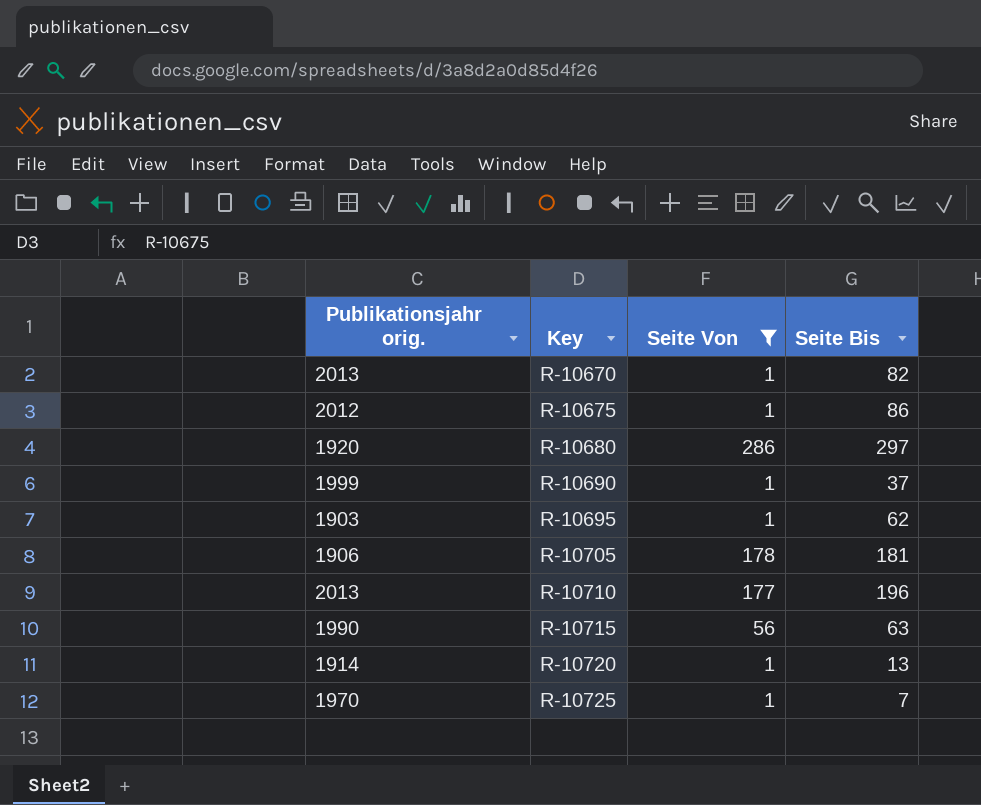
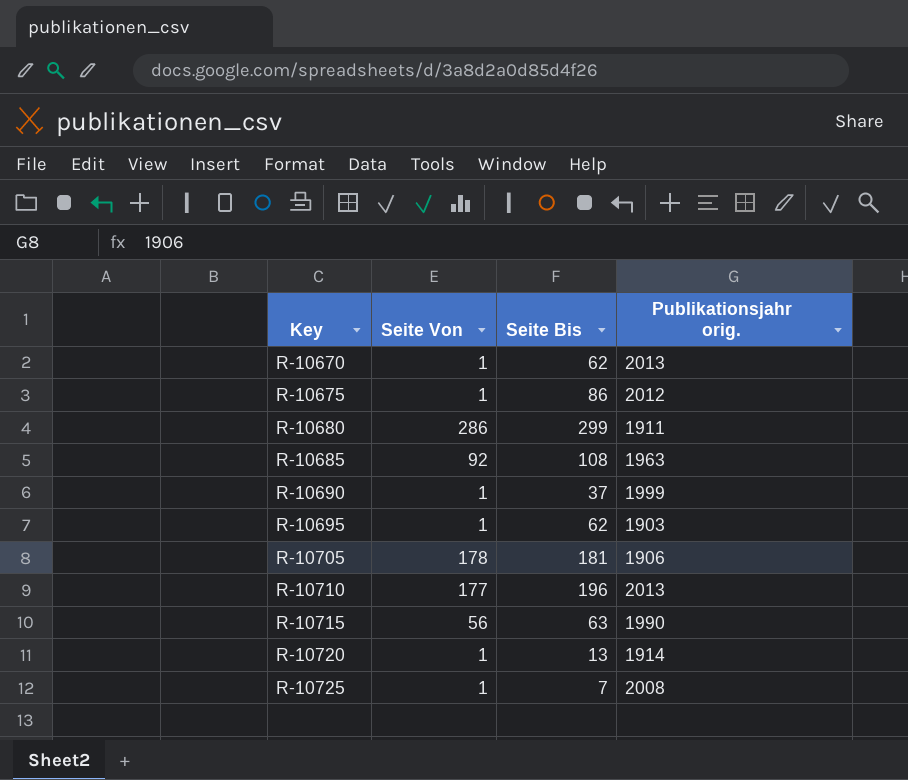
filter: Seite Von != 92 -> none
column Publikationsjahr orig. | position: 1 -> 4
R-10670 | Seite Bis: 82 -> 62
R-10680 | Seite Bis: 297 -> 299
R-10680 | Publikationsjahr orig.: 1920 -> 1911
R-10725 | Publikationsjahr orig.: 1970 -> 2008

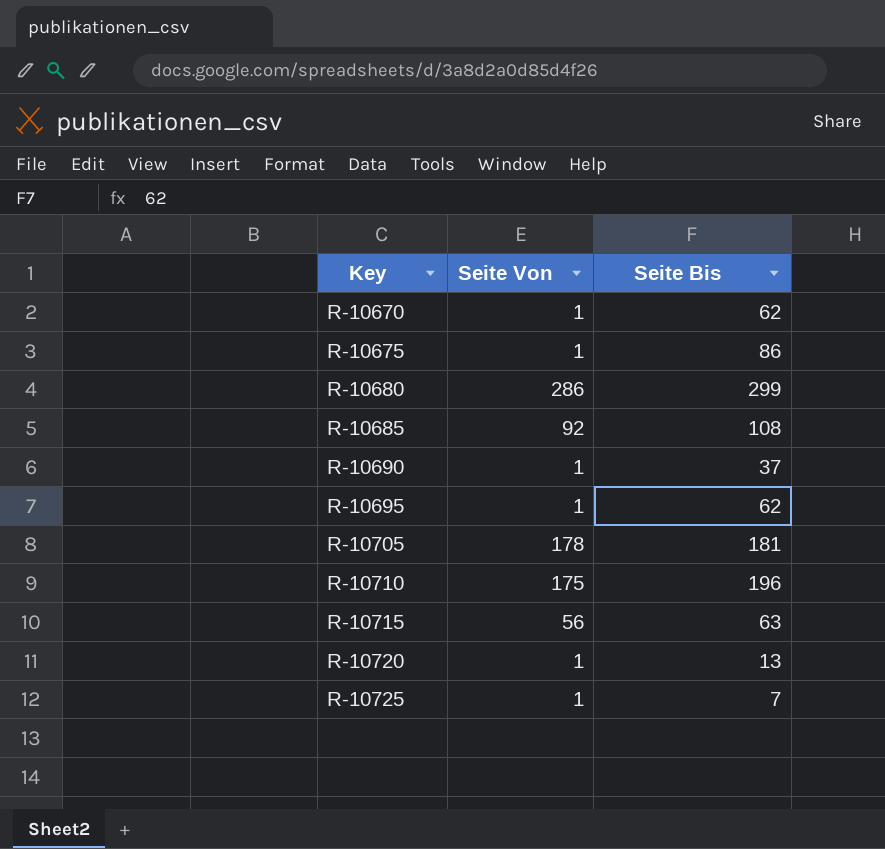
column Publikationsjahr orig. | position: 4 -> none
R-10710 | Seite Von: 177 -> 175

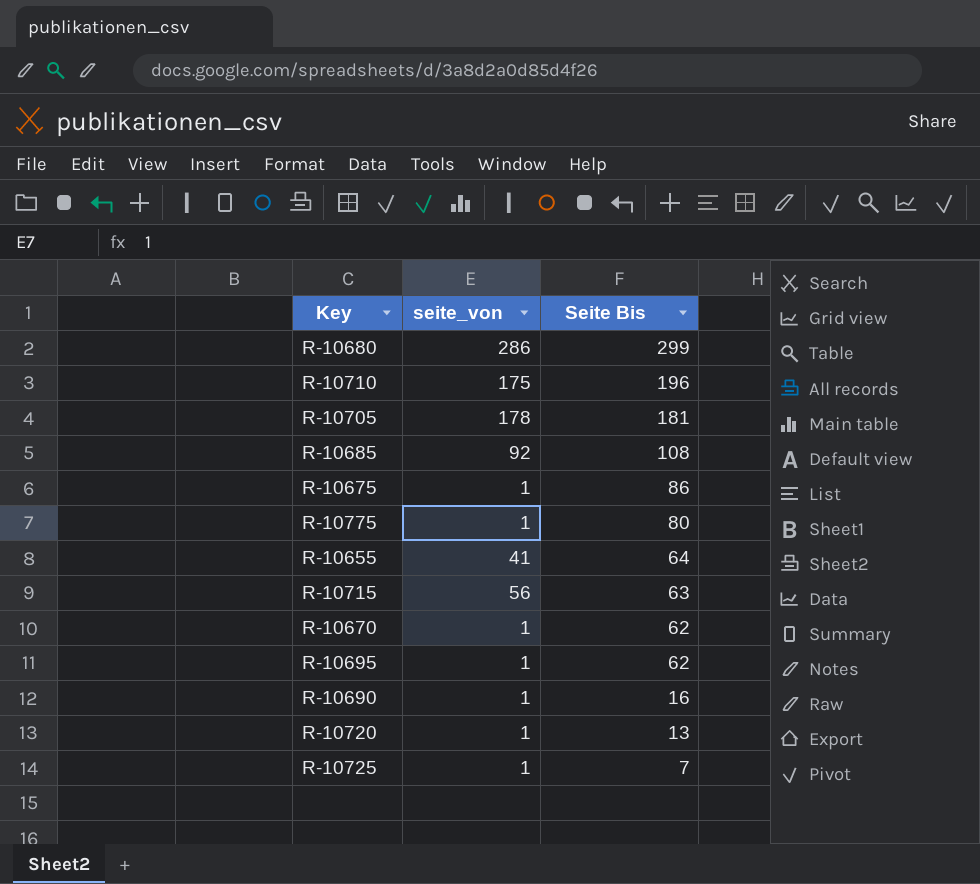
row order: Key ascending -> Seite Bis descending
column name: Seite Von -> seite_von
row R-10775: none -> 1 | 80
row R-10655: none -> 41 | 64
R-10690 | Seite Bis: 37 -> 16

